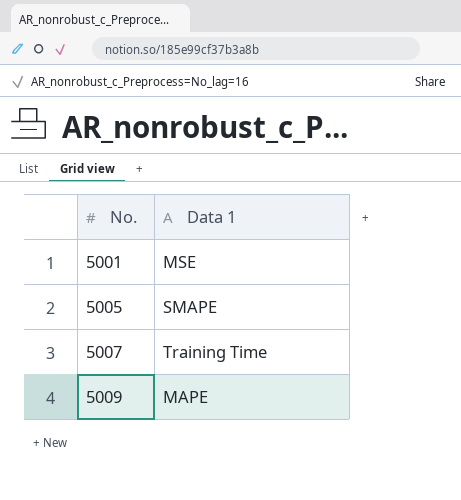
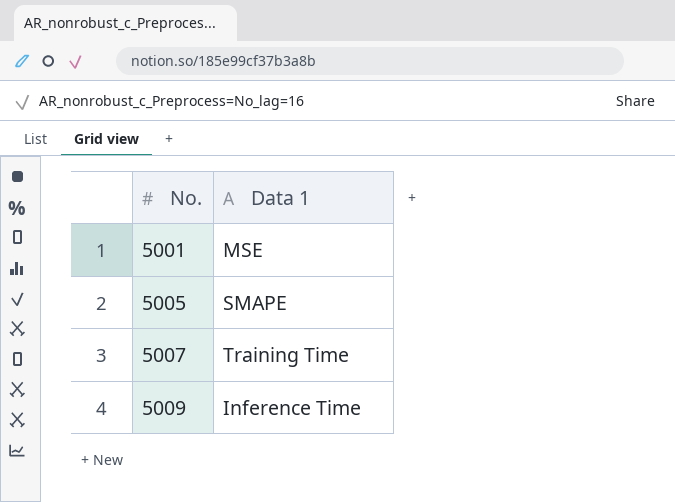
5009 | Data 1: MAPE -> Inference Time

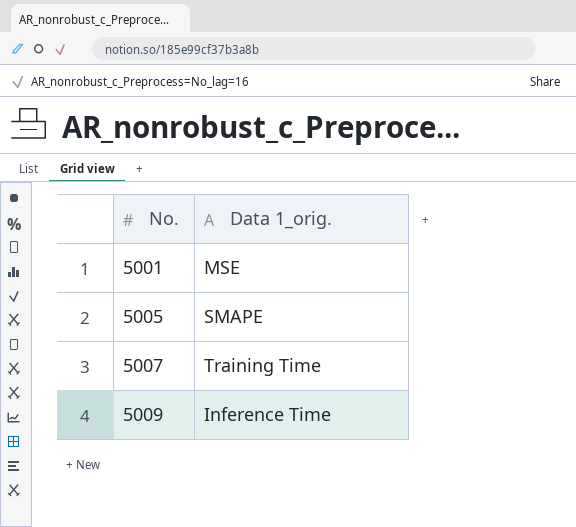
column name: Data 1 -> Data 1_orig.

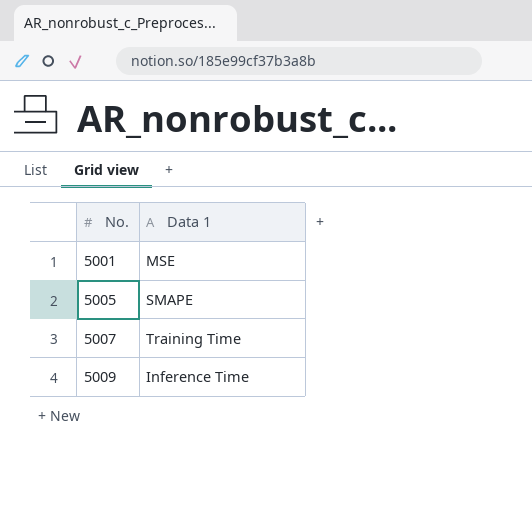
column name: Data 1_orig. -> Data 1

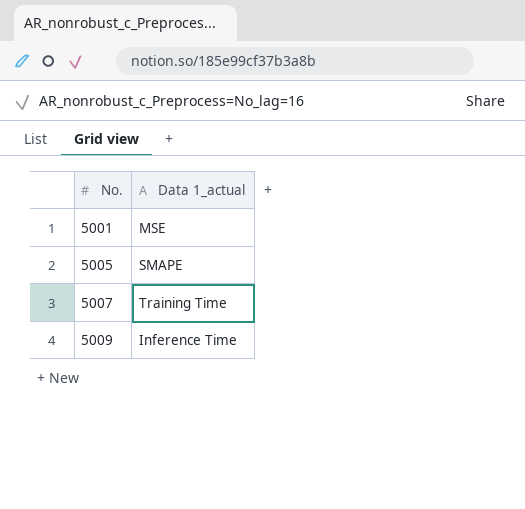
column name: Data 1 -> Data 1_actual

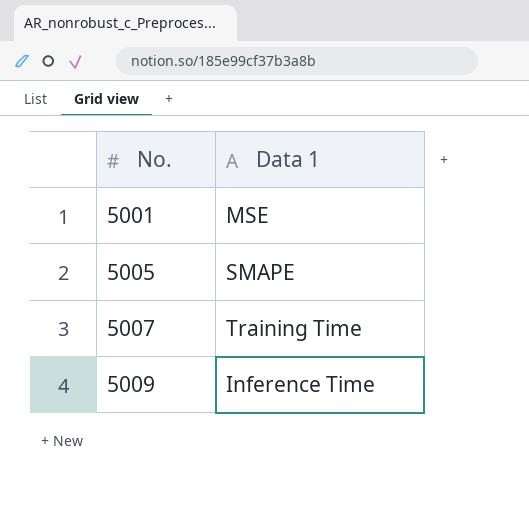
column name: Data 1_actual -> Data 1

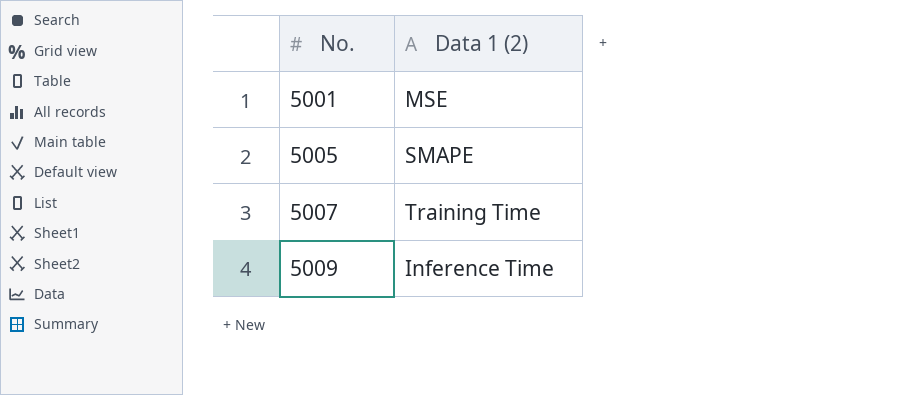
column name: Data 1 -> Data 1 (2)

